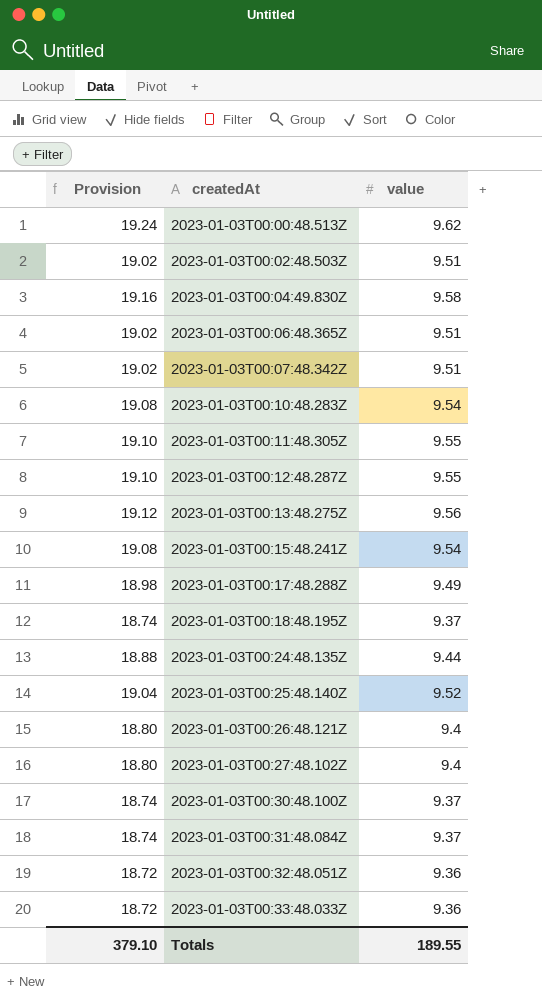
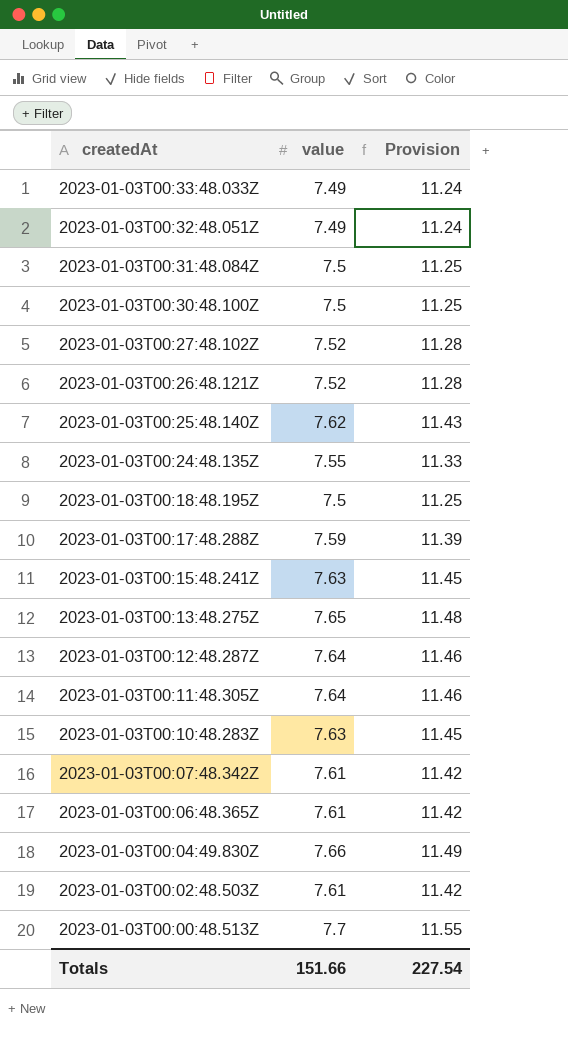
row order: createdAt ascending -> createdAt descending
column Provision | formula: [value] * 2 -> [value] * 1.5
column Provision | position: 1 -> 3
2023-01-03T00:33:48.033Z | value: 9.36 -> 7.49
2023-01-03T00:32:48.051Z | value: 9.36 -> 7.49
2023-01-03T00:31:48.084Z | value: 9.37 -> 7.5
2023-01-03T00:30:48.100Z | value: 9.37 -> 7.5
2023-01-03T00:27:48.102Z | value: 9.4 -> 7.52
2023-01-03T00:26:48.121Z | value: 9.4 -> 7.52
2023-01-03T00:25:48.140Z | value: 9.52 -> 7.62
2023-01-03T00:24:48.135Z | value: 9.44 -> 7.55
2023-01-03T00:18:48.195Z | value: 9.37 -> 7.5
2023-01-03T00:17:48.288Z | value: 9.49 -> 7.59
2023-01-03T00:15:48.241Z | value: 9.54 -> 7.63
2023-01-03T00:13:48.275Z | value: 9.56 -> 7.65
2023-01-03T00:12:48.287Z | value: 9.55 -> 7.64
2023-01-03T00:11:48.305Z | value: 9.55 -> 7.64
2023-01-03T00:10:48.283Z | value: 9.54 -> 7.63
2023-01-03T00:07:48.342Z | value: 9.51 -> 7.61
2023-01-03T00:06:48.365Z | value: 9.51 -> 7.61
2023-01-03T00:04:49.830Z | value: 9.58 -> 7.66
2023-01-03T00:02:48.503Z | value: 9.51 -> 7.61
2023-01-03T00:00:48.513Z | value: 9.62 -> 7.7
Totals | value: 189.55 -> 151.66
Totals | Provision: 379.10 -> 227.54

